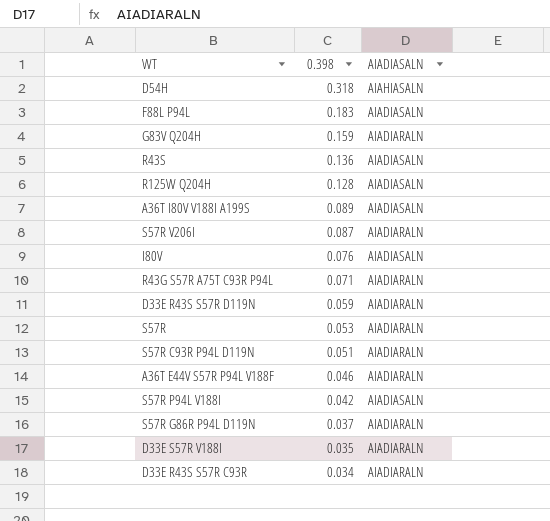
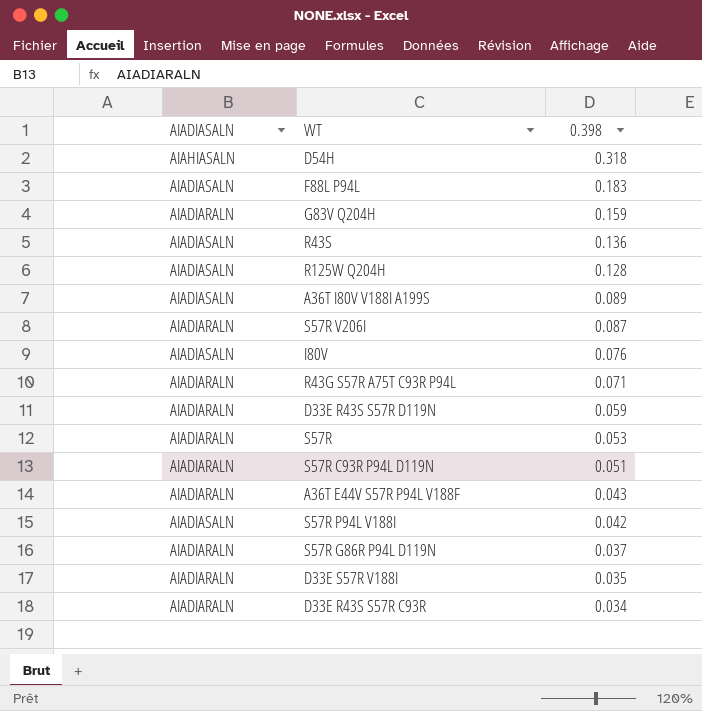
column AIADIASALN | position: 3 -> 1
A36T E44V S57R P94L V188F | 0.398: 0.046 -> 0.043

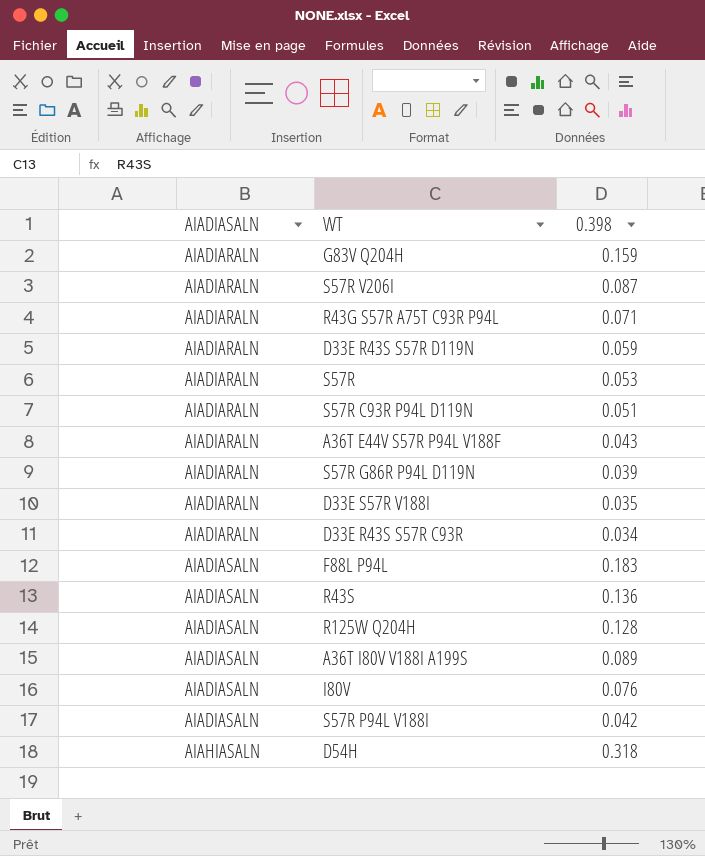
row order: 0.398 descending -> AIADIASALN ascending
S57R G86R P94L D119N | 0.398: 0.037 -> 0.039

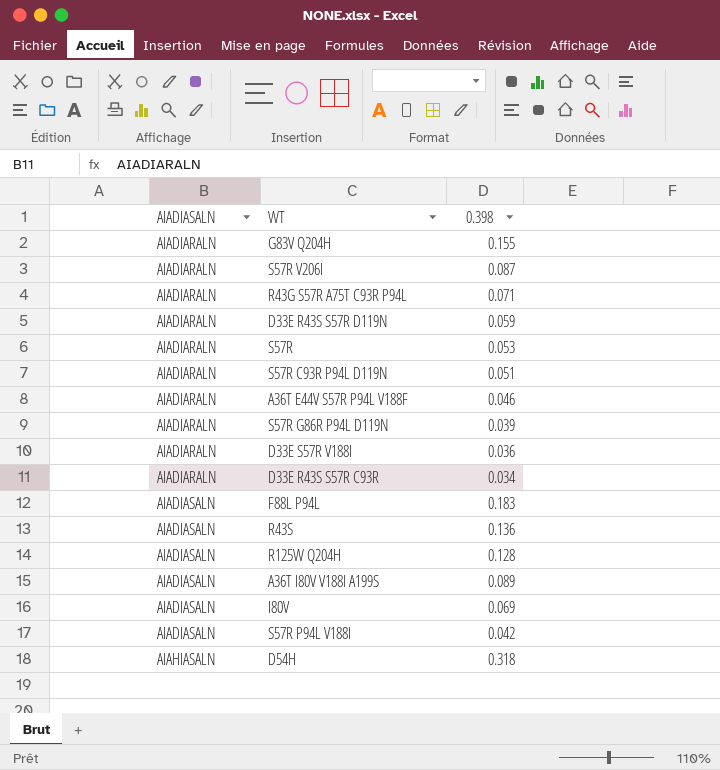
G83V Q204H | 0.398: 0.159 -> 0.155
A36T E44V S57R P94L V188F | 0.398: 0.043 -> 0.046
D33E S57R V188I | 0.398: 0.035 -> 0.036
I80V | 0.398: 0.076 -> 0.069

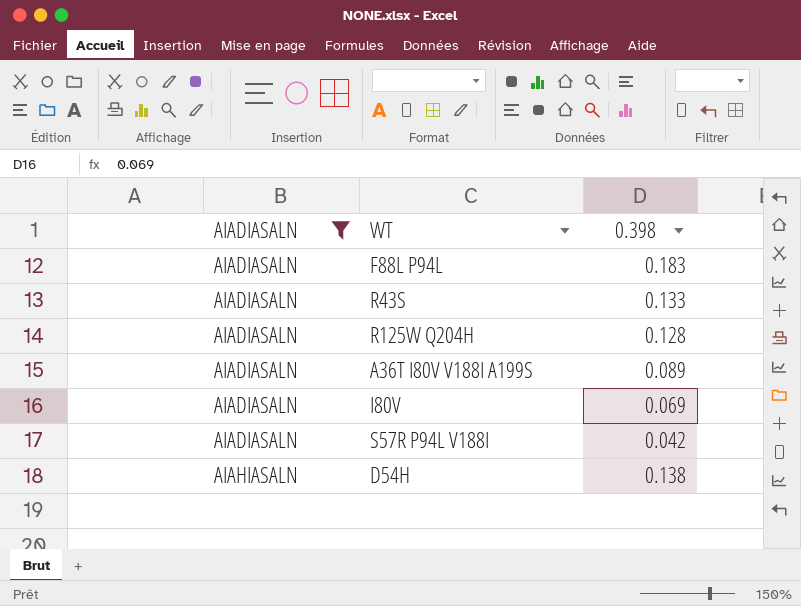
filter: none -> AIADIASALN != AIADIARALN
R43S | 0.398: 0.136 -> 0.133
D54H | 0.398: 0.318 -> 0.138

